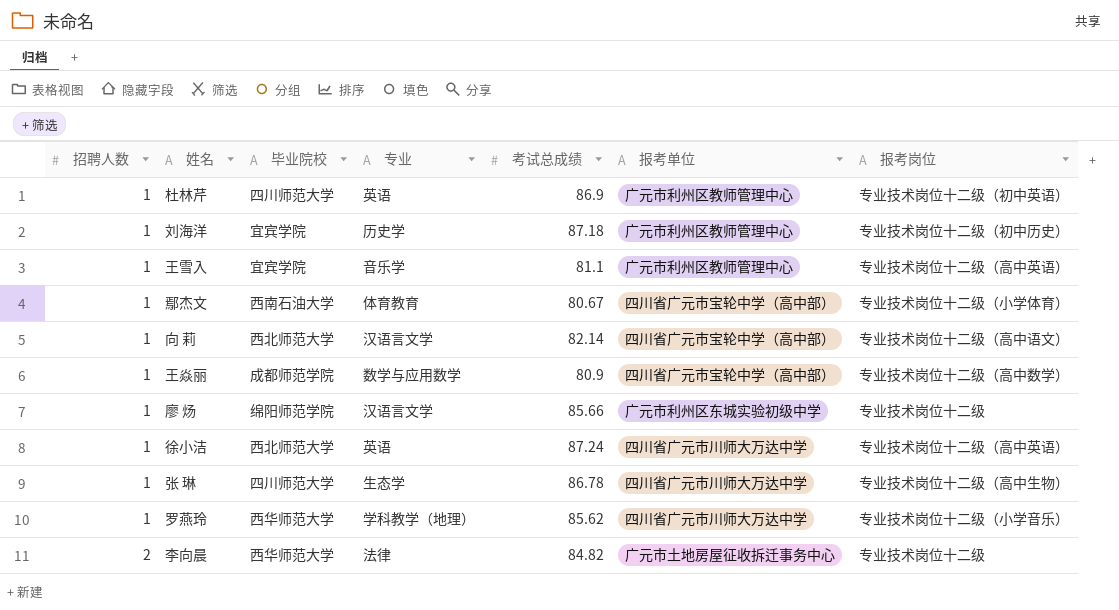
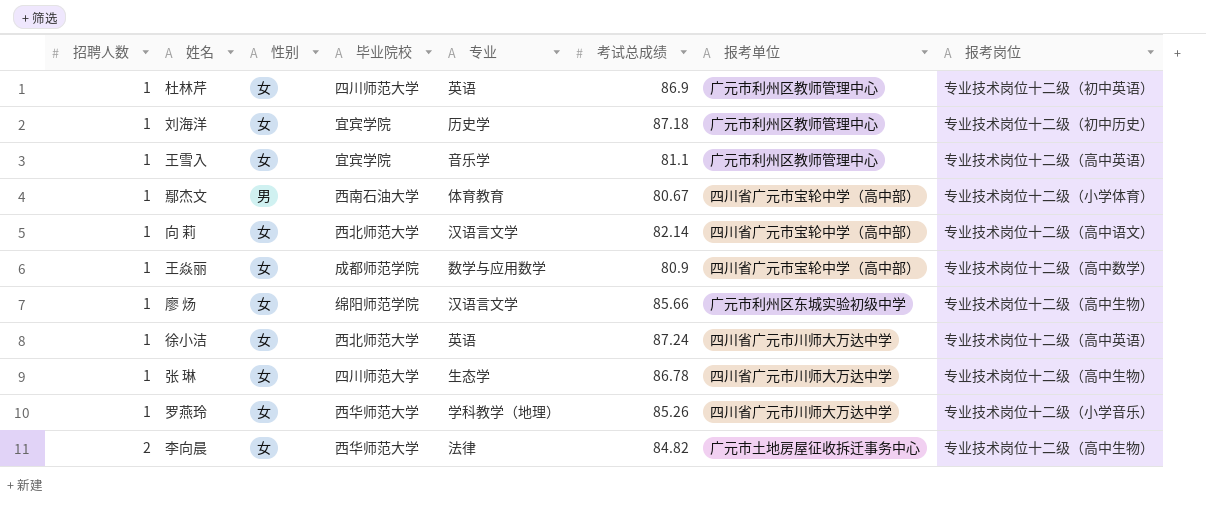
column 性别 | position: none -> 3
廖 炀 | 报考岗位: 专业技术岗位十二级 -> 专业技术岗位十二级（高中生物）
罗燕玲 | 考试总成绩: 85.62 -> 85.26
李向晨 | 报考岗位: 专业技术岗位十二级 -> 专业技术岗位十二级（高中生物）

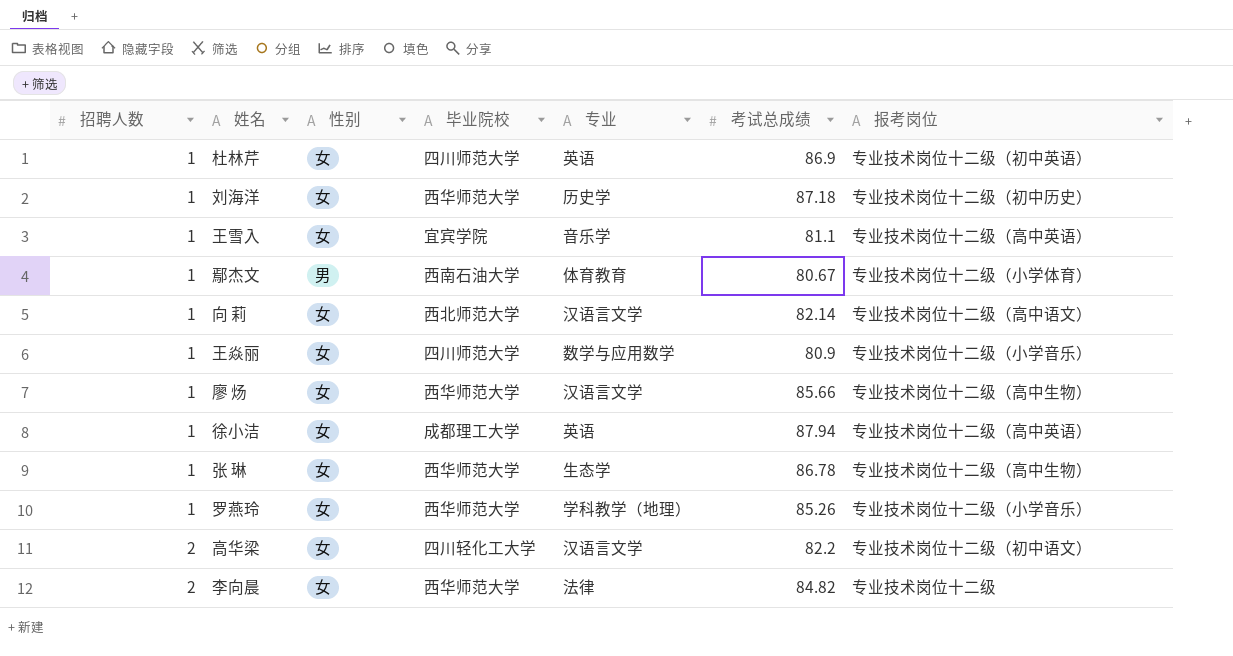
column 报考单位 | position: 7 -> none
刘海洋 | 毕业院校: 宜宾学院 -> 西华师范大学
王焱丽 | 毕业院校: 成都师范学院 -> 四川师范大学
王焱丽 | 报考岗位: 专业技术岗位十二级（高中数学） -> 专业技术岗位十二级（小学音乐）
廖 炀 | 毕业院校: 绵阳师范学院 -> 西华师范大学
徐小洁 | 毕业院校: 西北师范大学 -> 成都理工大学
徐小洁 | 考试总成绩: 87.24 -> 87.94
张 琳 | 毕业院校: 四川师范大学 -> 西华师范大学
row 高华梁: none -> 2 | 女 | 四川轻化工大学 | 汉语言文学 | 82.2 | 专业技术岗位十二级（初中语文）
李向晨 | 报考岗位: 专业技术岗位十二级（高中生物） -> 专业技术岗位十二级

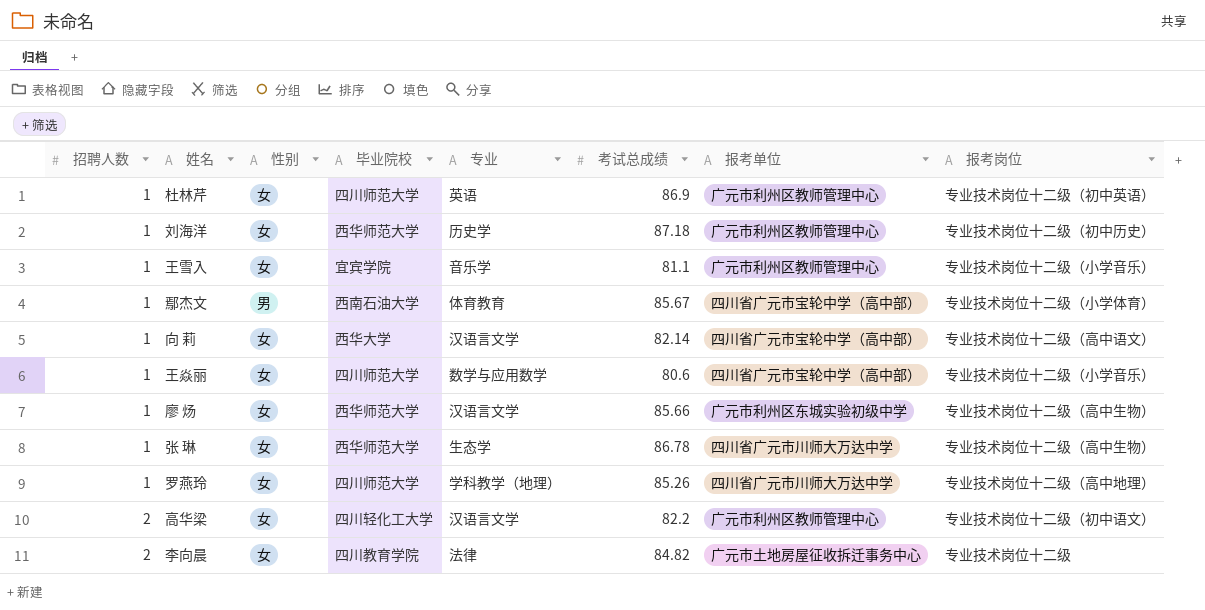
column 报考单位 | position: none -> 7
row 徐小洁: 1 | 女 | 成都理工大学 | 英语 | 87.94 | 专业技术岗位十二级（高中英语） -> none
王雪入 | 报考岗位: 专业技术岗位十二级（高中英语） -> 专业技术岗位十二级（小学音乐）
鄢杰文 | 考试总成绩: 80.67 -> 85.67
向 莉 | 毕业院校: 西北师范大学 -> 西华大学
王焱丽 | 考试总成绩: 80.9 -> 80.6
罗燕玲 | 毕业院校: 西华师范大学 -> 四川师范大学
罗燕玲 | 报考岗位: 专业技术岗位十二级（小学音乐） -> 专业技术岗位十二级（高中地理）
李向晨 | 毕业院校: 西华师范大学 -> 四川教育学院

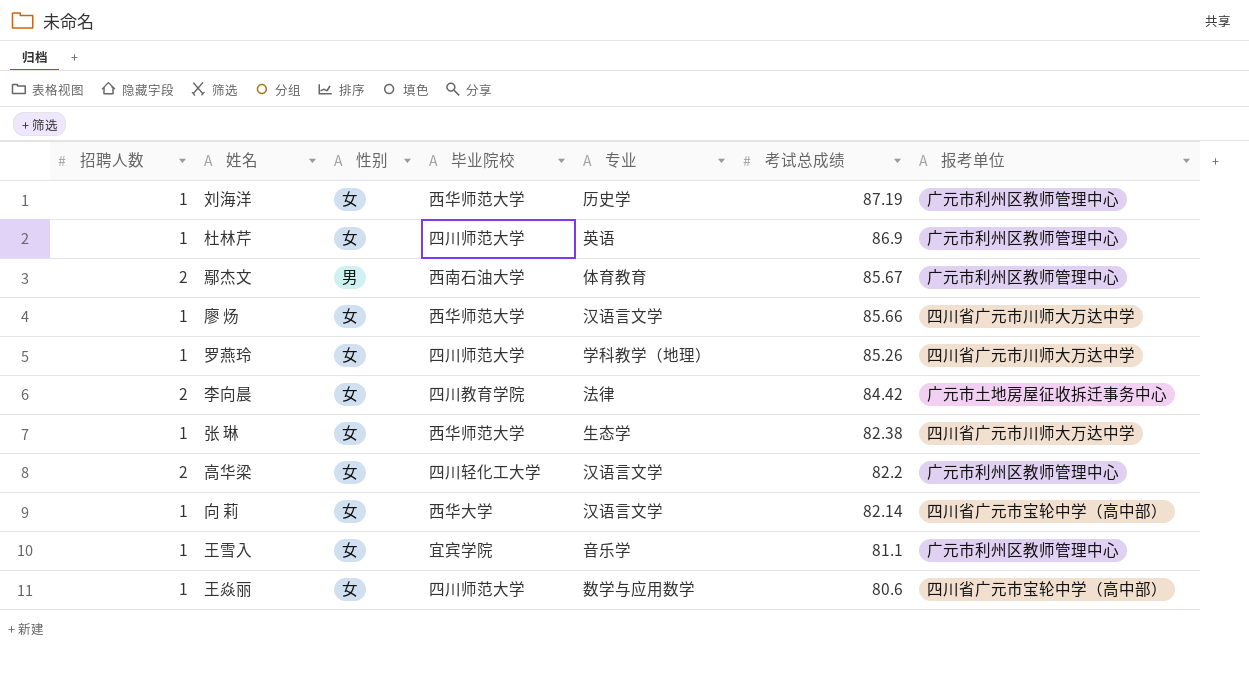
row order: 招聘人数 ascending -> 考试总成绩 descending
column 报考岗位 | position: 8 -> none
刘海洋 | 考试总成绩: 87.18 -> 87.19
鄢杰文 | 招聘人数: 1 -> 2
鄢杰文 | 报考单位: 四川省广元市宝轮中学（高中部） -> 广元市利州区教师管理中心
廖 炀 | 报考单位: 广元市利州区东城实验初级中学 -> 四川省广元市川师大万达中学
李向晨 | 考试总成绩: 84.82 -> 84.42
张 琳 | 考试总成绩: 86.78 -> 82.38

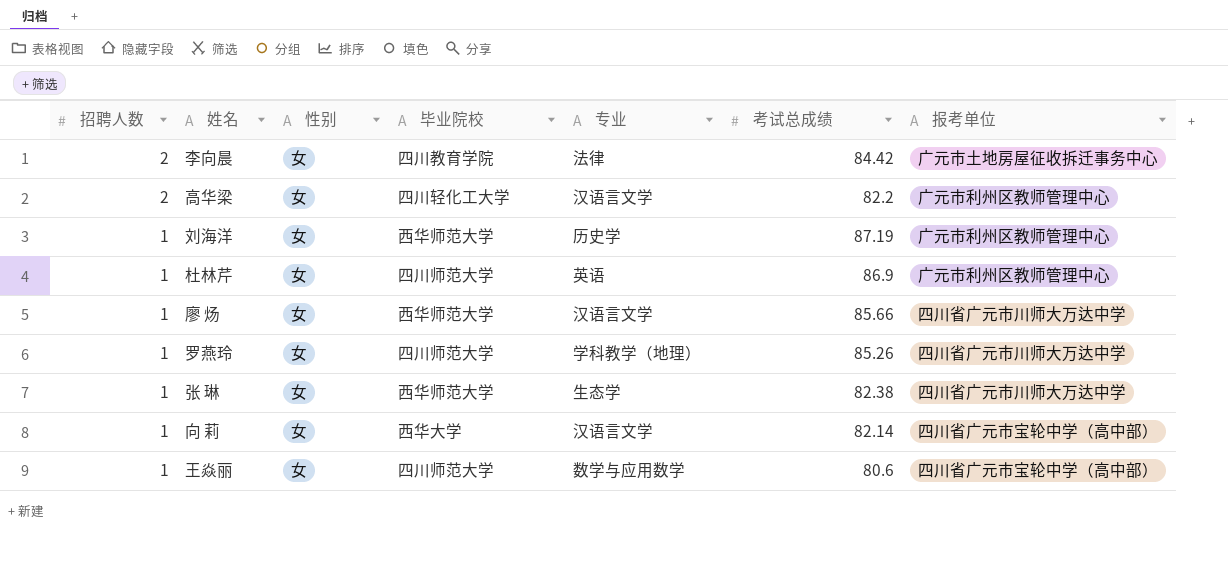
row order: 考试总成绩 descending -> 招聘人数 descending
row 鄢杰文: 2 | 男 | 西南石油大学 | 体育教育 | 85.67 | 广元市利州区教师管理中心 -> none
row 王雪入: 1 | 女 | 宜宾学院 | 音乐学 | 81.1 | 广元市利州区教师管理中心 -> none

